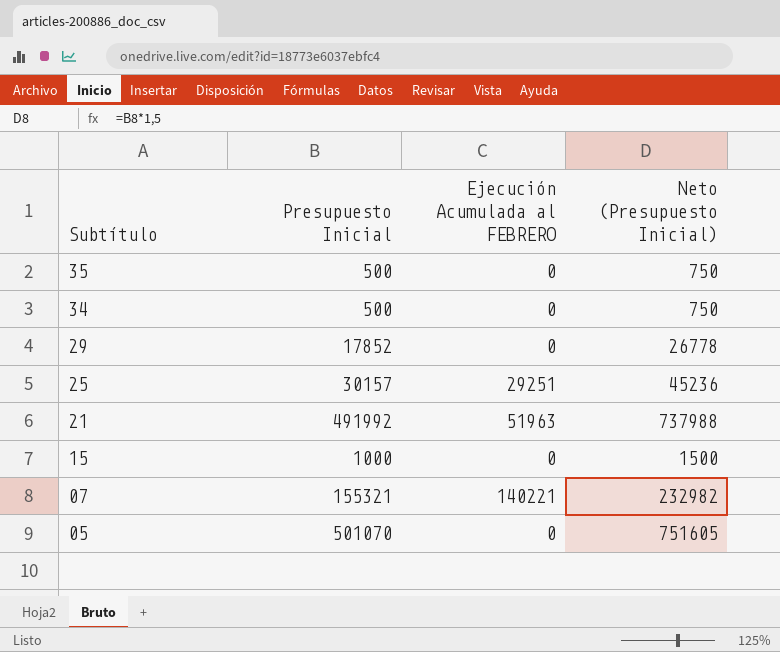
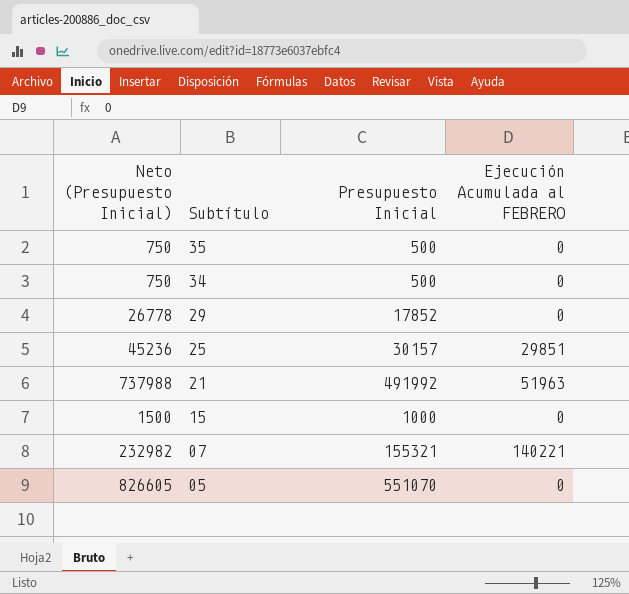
column Neto (Presupuesto Inicial) | position: 4 -> 1
25 | Ejecución Acumulada al FEBRERO: 29251 -> 29851
05 | Neto (Presupuesto Inicial): 751605 -> 826605
05 | Presupuesto Inicial: 501070 -> 551070

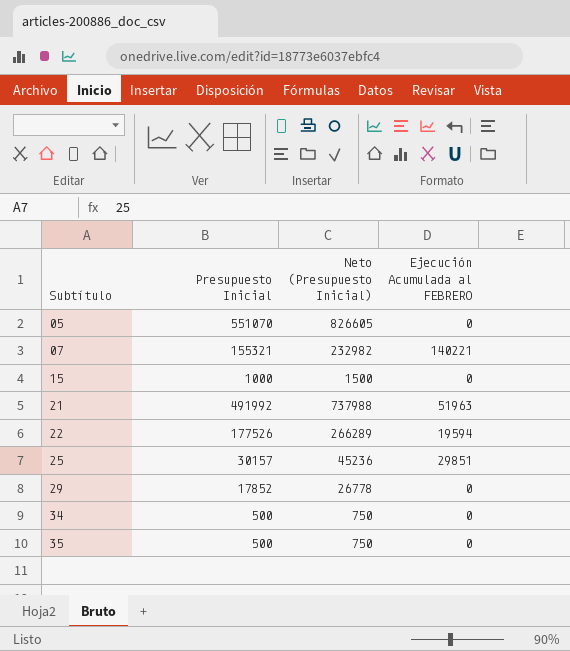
row order: Subtítulo descending -> Subtítulo ascending
column Neto (Presupuesto Inicial) | position: 1 -> 3
row 22: none -> 177526 | 266289 | 19594

